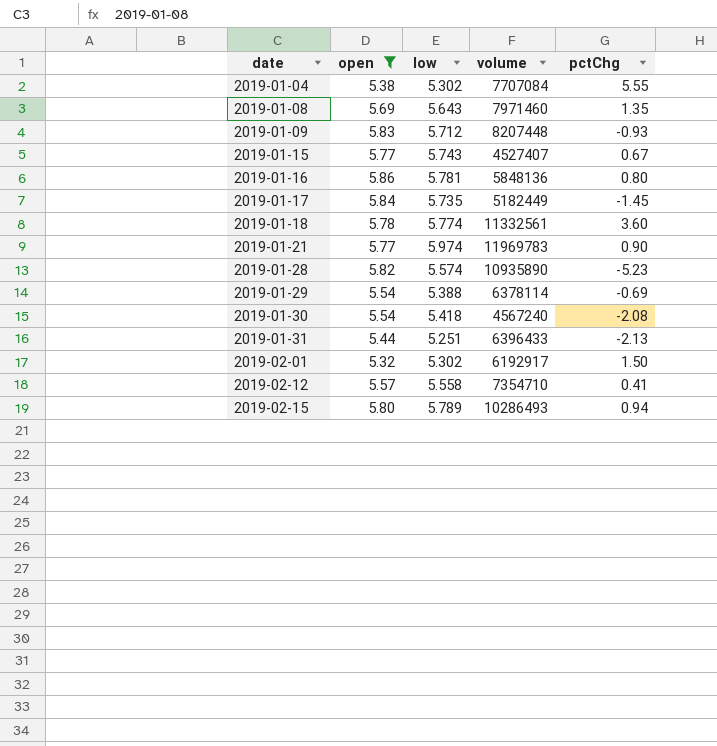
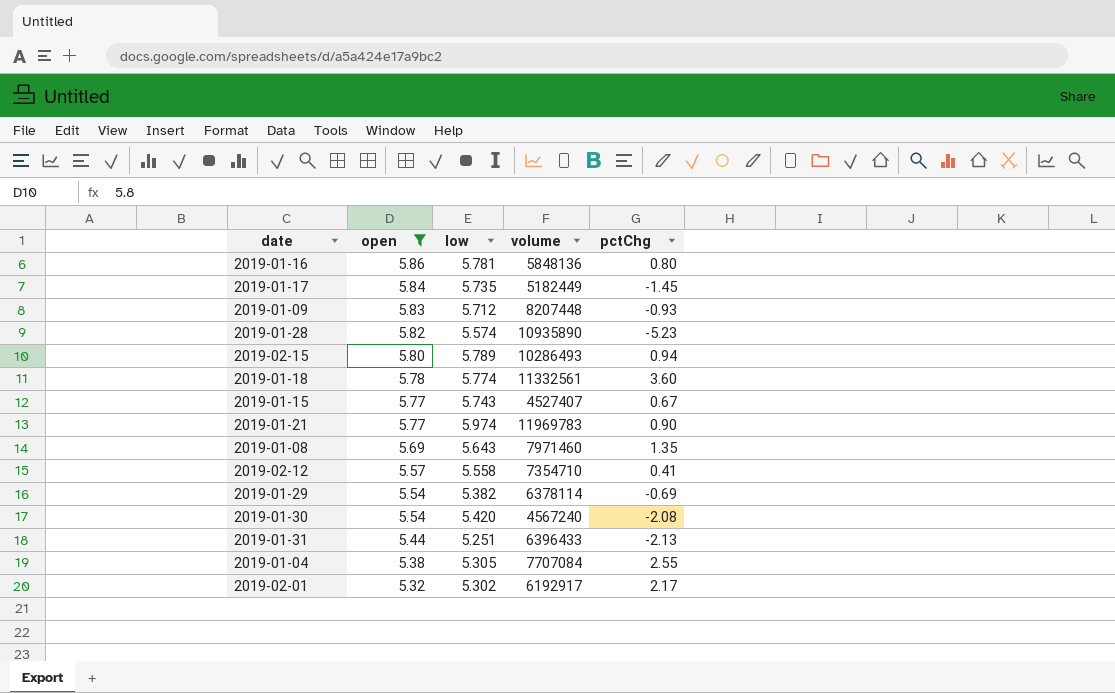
row order: date ascending -> open descending
2019-01-29 | low: 5.388 -> 5.382
2019-01-30 | low: 5.418 -> 5.420
2019-01-04 | low: 5.302 -> 5.305
2019-01-04 | pctChg: 5.55 -> 2.55
2019-02-01 | pctChg: 1.50 -> 2.17

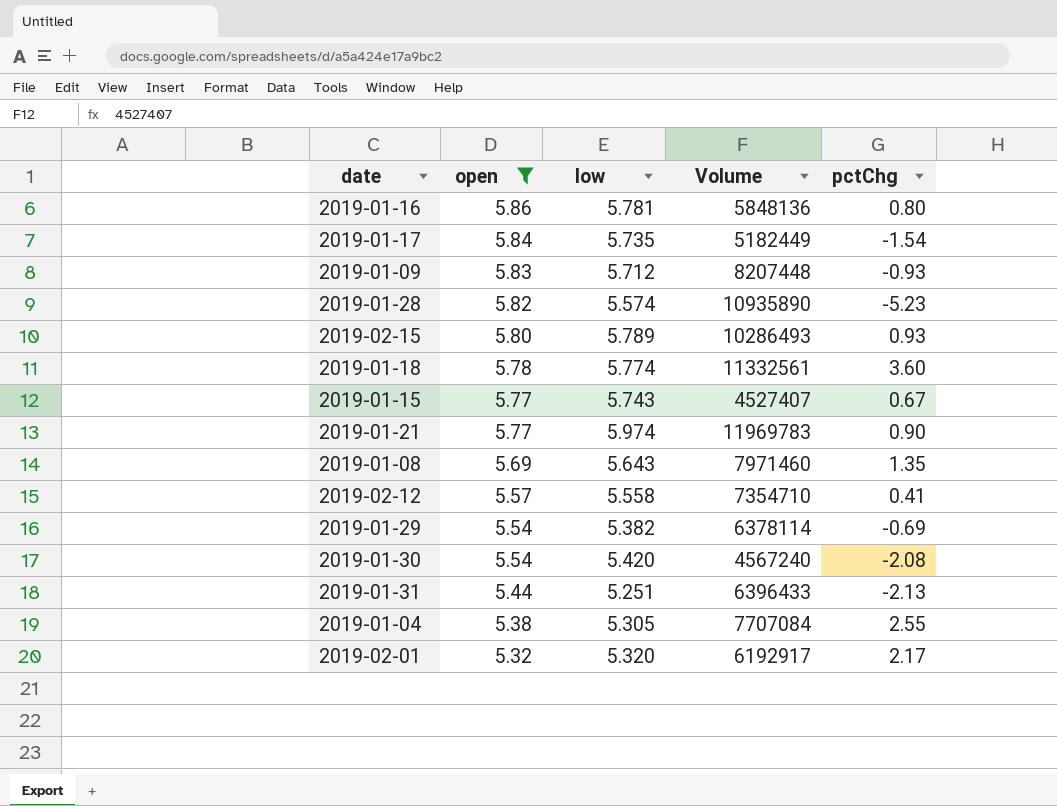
column name: volume -> Volume
2019-01-17 | pctChg: -1.45 -> -1.54
2019-02-15 | pctChg: 0.94 -> 0.93
2019-02-01 | low: 5.302 -> 5.320

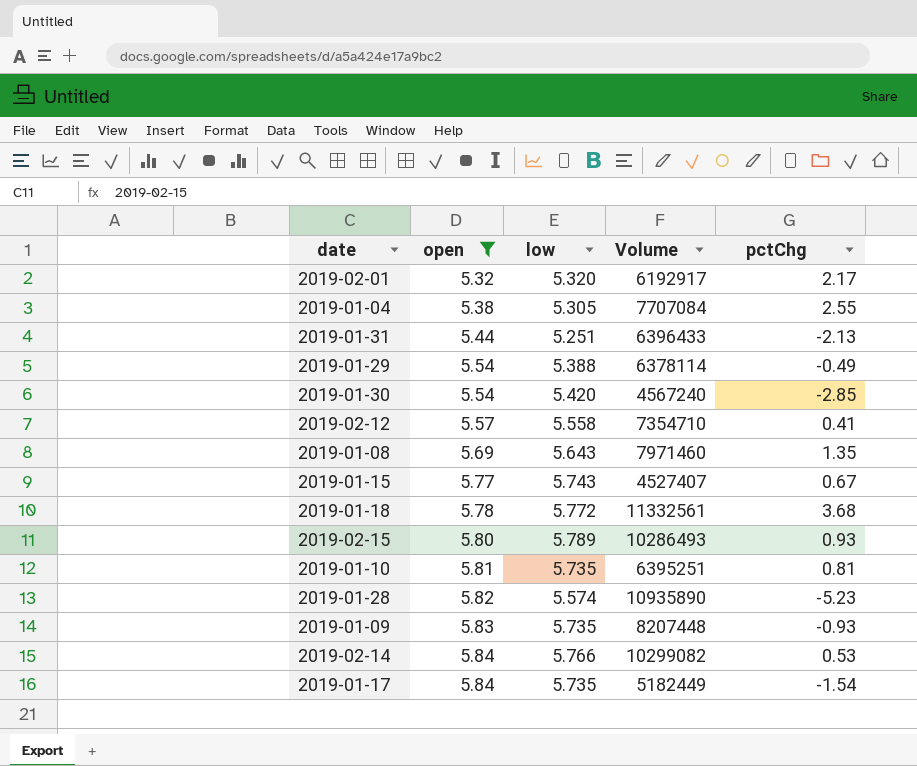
row order: open descending -> open ascending
row 2019-01-16: 5.86 | 5.781 | 5848136 | 0.80 -> none
row 2019-01-21: 5.77 | 5.974 | 11969783 | 0.90 -> none
2019-01-29 | low: 5.382 -> 5.388
2019-01-29 | pctChg: -0.69 -> -0.49
2019-01-30 | pctChg: -2.08 -> -2.85
2019-01-18 | low: 5.774 -> 5.772
2019-01-18 | pctChg: 3.60 -> 3.68
row 2019-01-10: none -> 5.81 | 5.735 | 6395251 | 0.81
2019-01-09 | low: 5.712 -> 5.735
row 2019-02-14: none -> 5.84 | 5.766 | 10299082 | 0.53

